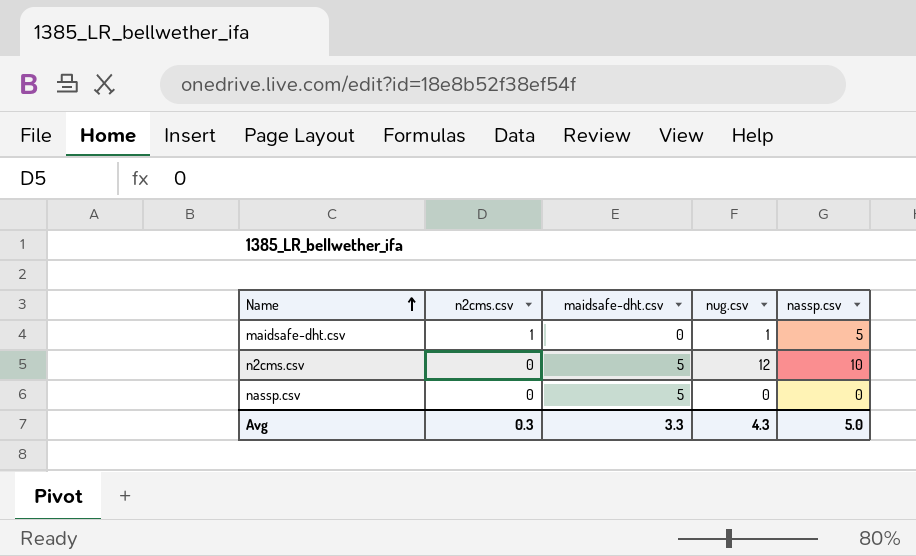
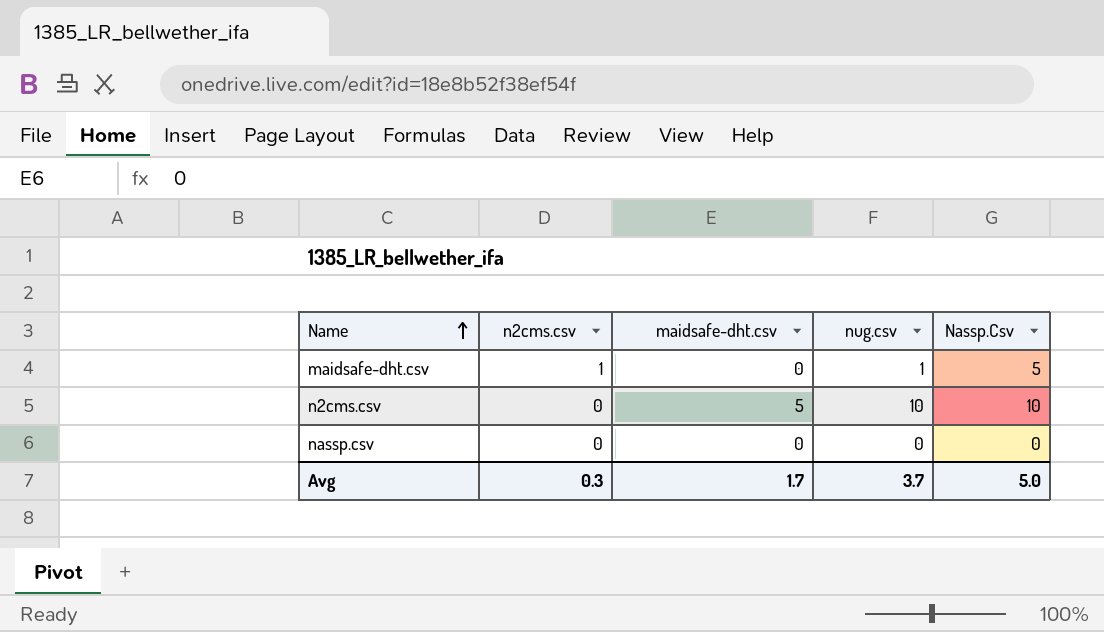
column name: nassp.csv -> Nassp.Csv
n2cms.csv | nug.csv: 12 -> 10
nassp.csv | maidsafe-dht.csv: 5 -> 0
Avg | maidsafe-dht.csv: 3.3 -> 1.7
Avg | nug.csv: 4.3 -> 3.7

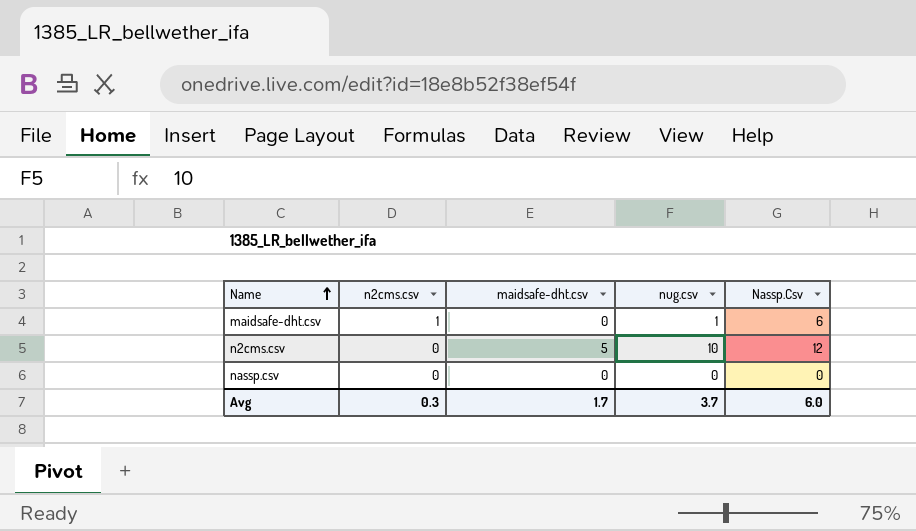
maidsafe-dht.csv | Nassp.Csv: 5 -> 6
n2cms.csv | Nassp.Csv: 10 -> 12
Avg | Nassp.Csv: 5.0 -> 6.0

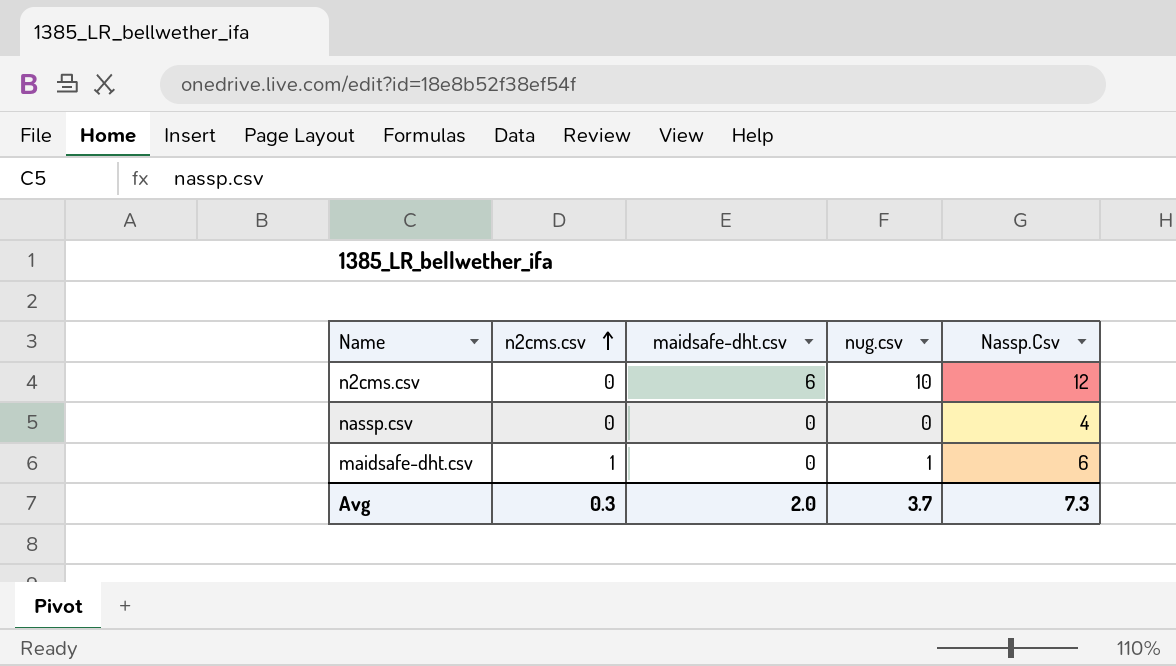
row order: Name ascending -> n2cms.csv ascending
n2cms.csv | maidsafe-dht.csv: 5 -> 6
nassp.csv | Nassp.Csv: 0 -> 4
Avg | maidsafe-dht.csv: 1.7 -> 2.0
Avg | Nassp.Csv: 6.0 -> 7.3

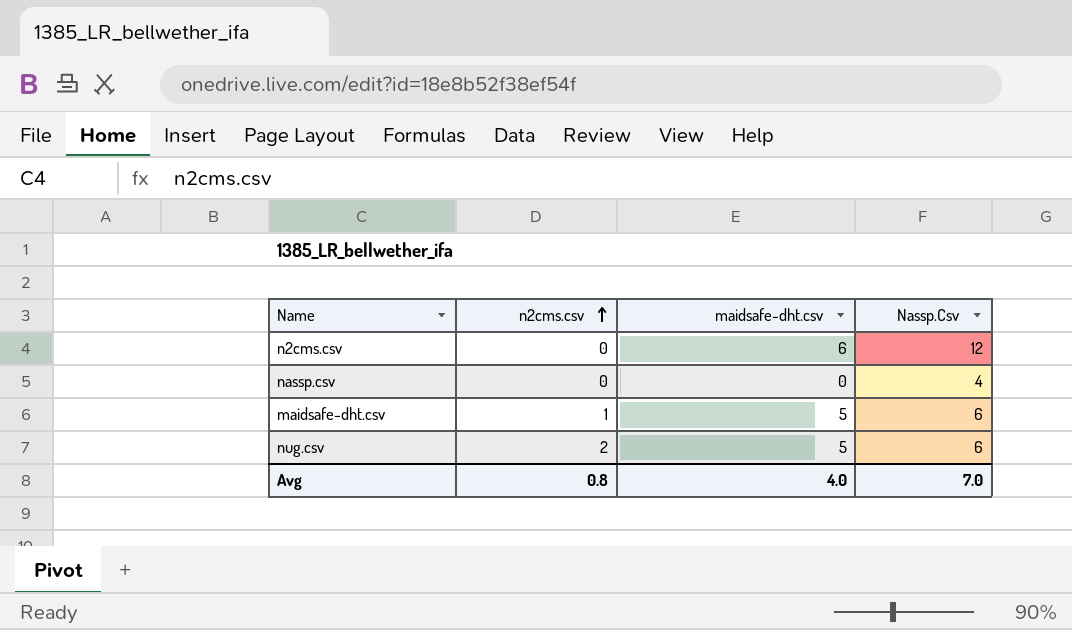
column nug.csv | position: 4 -> none
maidsafe-dht.csv | maidsafe-dht.csv: 0 -> 5
row nug.csv: none -> 2 | 5 | 6
Avg | n2cms.csv: 0.3 -> 0.8
Avg | maidsafe-dht.csv: 2.0 -> 4.0
Avg | Nassp.Csv: 7.3 -> 7.0

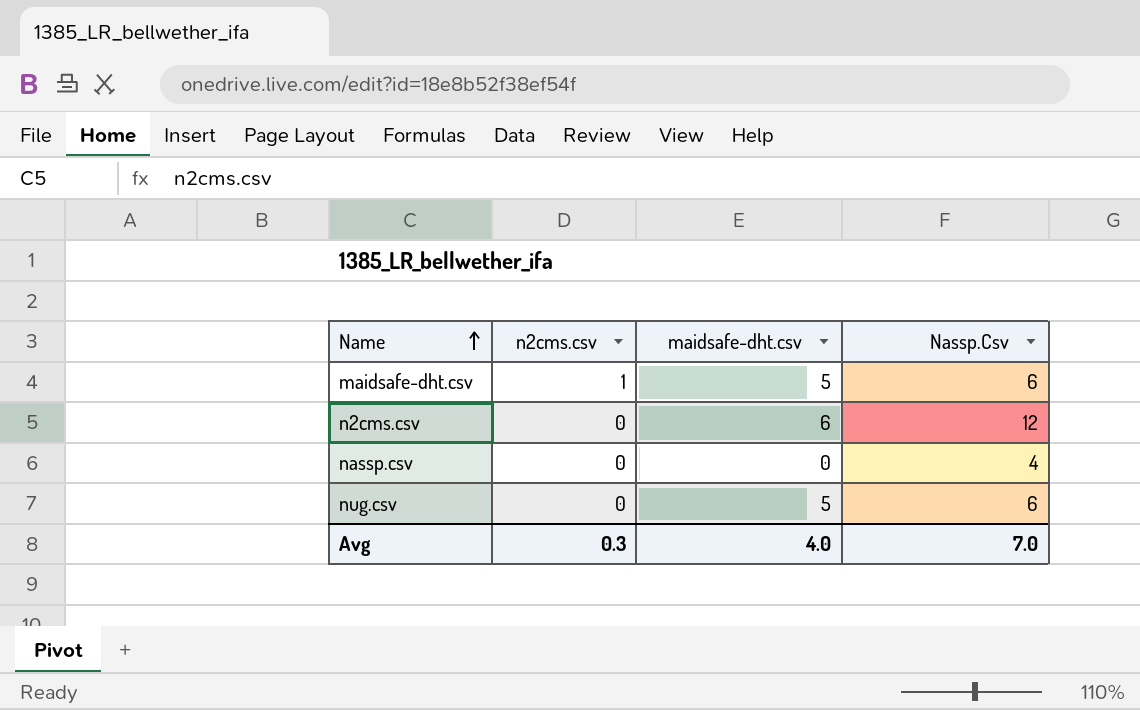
row order: n2cms.csv ascending -> Name ascending
nug.csv | n2cms.csv: 2 -> 0
Avg | n2cms.csv: 0.8 -> 0.3

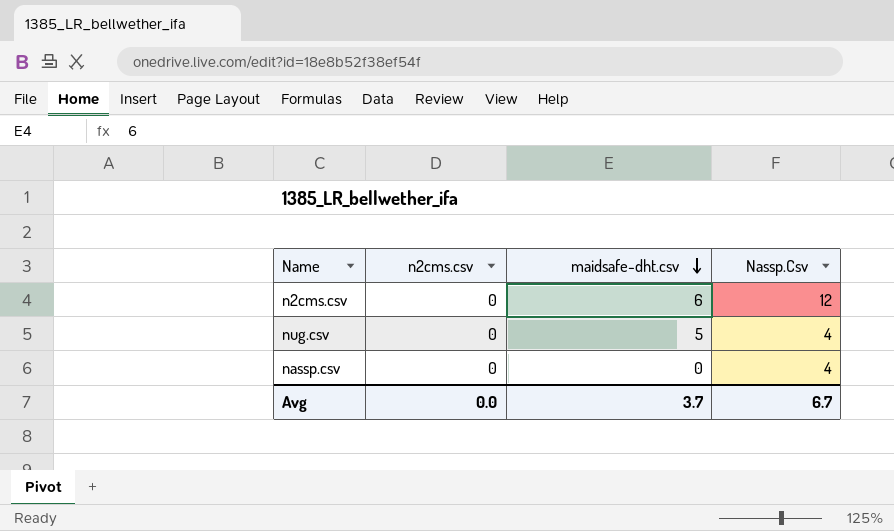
row order: Name ascending -> maidsafe-dht.csv descending
row maidsafe-dht.csv: 1 | 5 | 6 -> none
nug.csv | Nassp.Csv: 6 -> 4
Avg | n2cms.csv: 0.3 -> 0.0
Avg | maidsafe-dht.csv: 4.0 -> 3.7
Avg | Nassp.Csv: 7.0 -> 6.7

